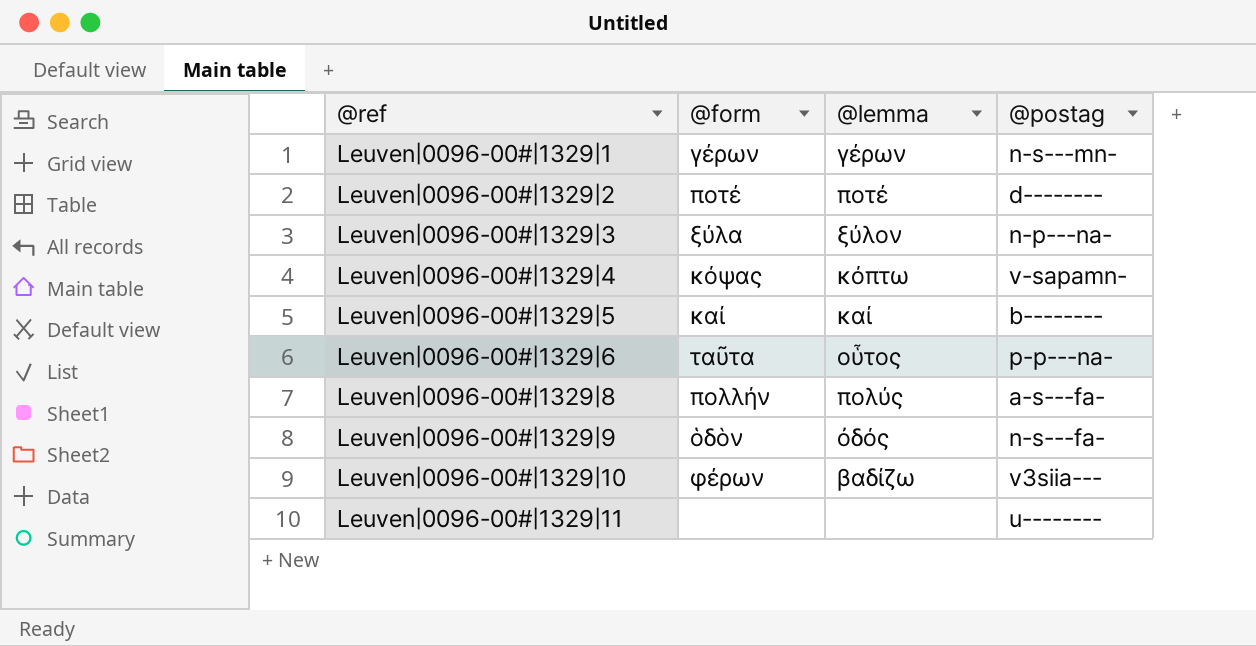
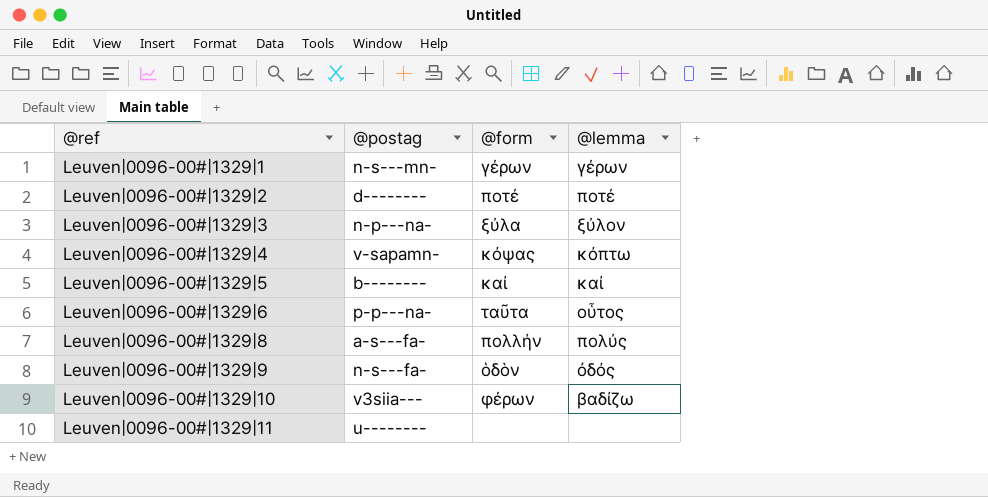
column @postag | position: 4 -> 2

